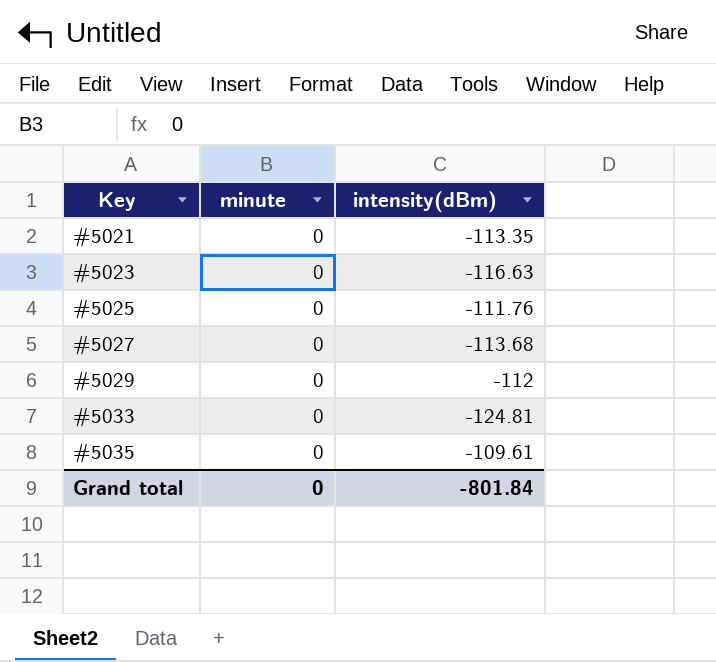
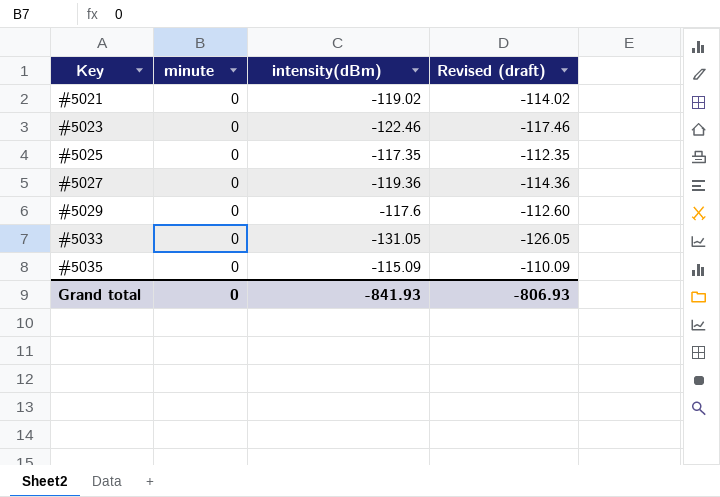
column Revised (draft) | formula: none -> [intensity(dBm)] + 5
#5021 | intensity(dBm): -113.35 -> -119.02
#5023 | intensity(dBm): -116.63 -> -122.46
#5025 | intensity(dBm): -111.76 -> -117.35
#5027 | intensity(dBm): -113.68 -> -119.36
#5029 | intensity(dBm): -112 -> -117.6
#5033 | intensity(dBm): -124.81 -> -131.05
#5035 | intensity(dBm): -109.61 -> -115.09
Grand total | intensity(dBm): -801.84 -> -841.93

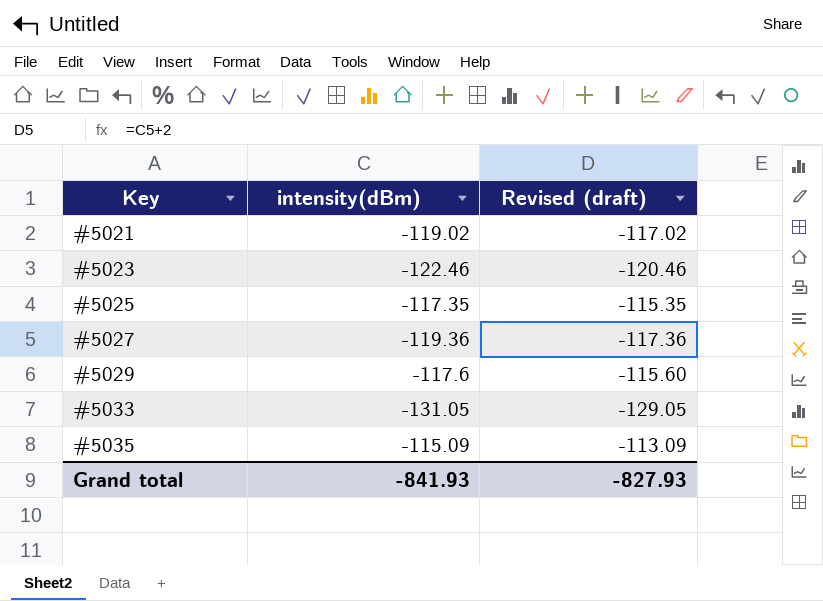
column minute | position: 2 -> none
column Revised (draft) | formula: [intensity(dBm)] + 5 -> [intensity(dBm)] + 2
Grand total | Revised (draft): -806.93 -> -827.93

